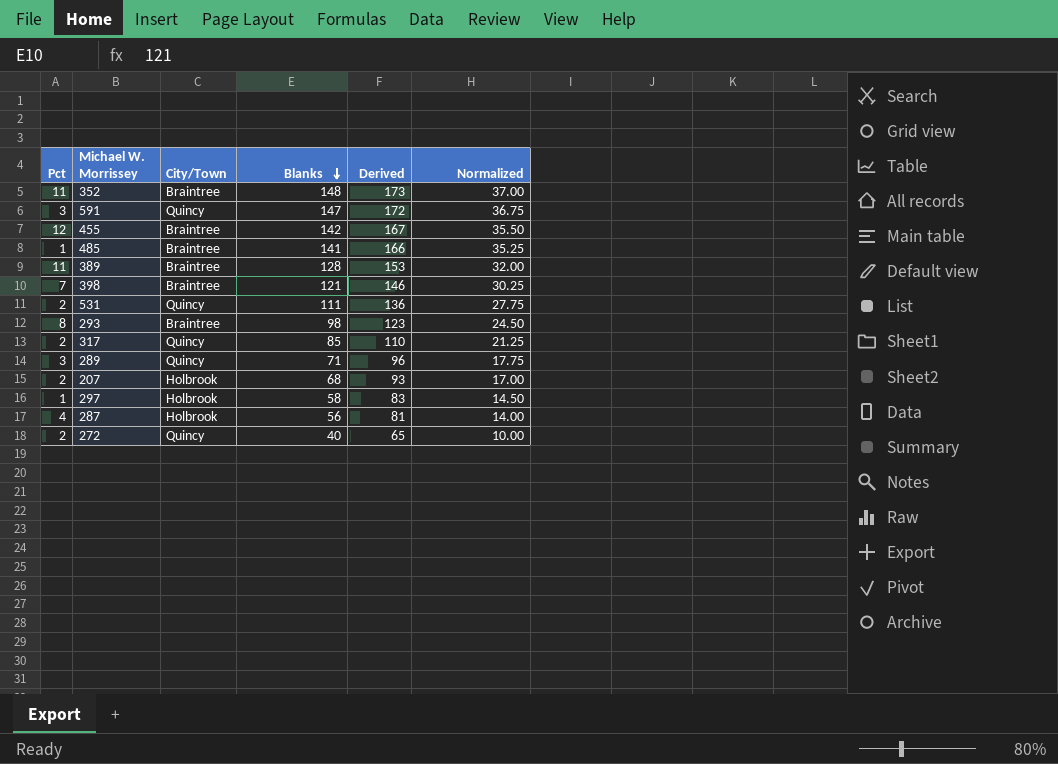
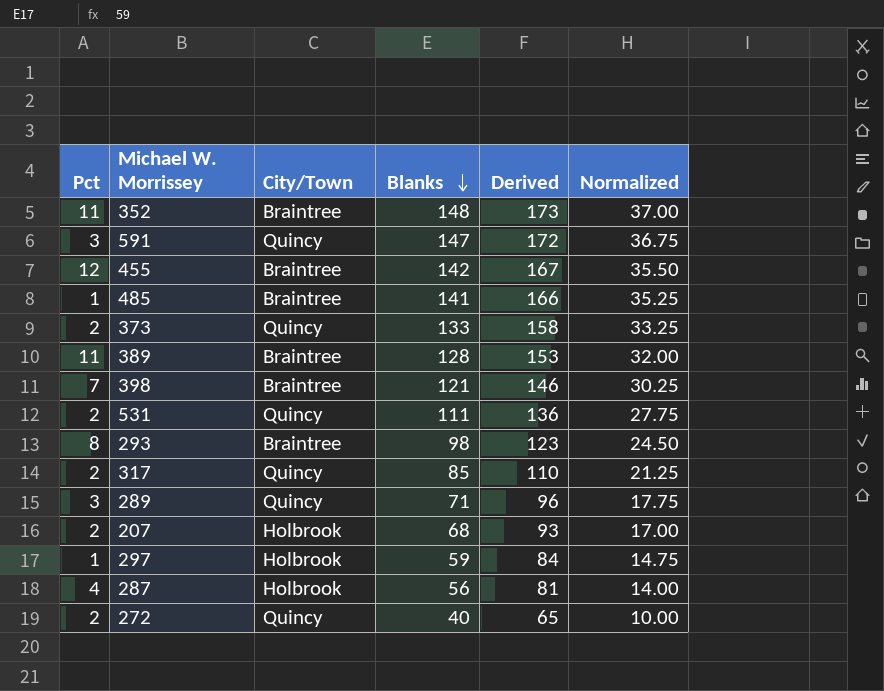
row 373: none -> 2 | Quincy | 133 | 158 | 33.25
297 | Blanks: 58 -> 59
297 | Derived: 83 -> 84
297 | Normalized: 14.50 -> 14.75

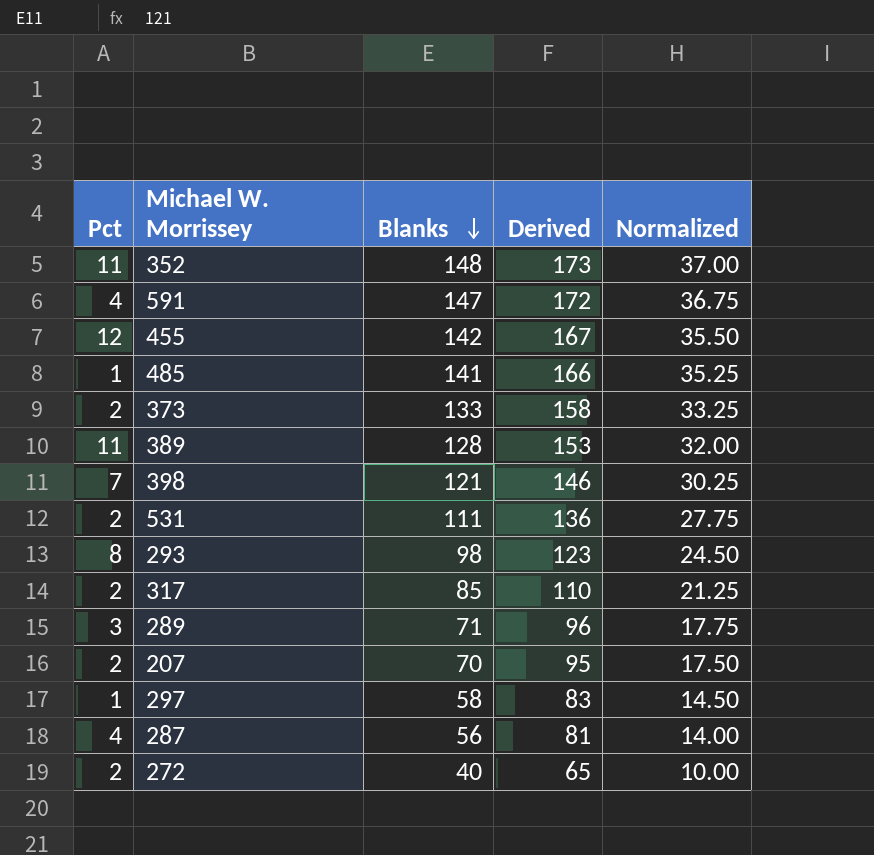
column City/Town | position: 3 -> none
591 | Pct: 3 -> 4
207 | Blanks: 68 -> 70
207 | Derived: 93 -> 95
207 | Normalized: 17.00 -> 17.50
297 | Blanks: 59 -> 58
297 | Derived: 84 -> 83
297 | Normalized: 14.75 -> 14.50

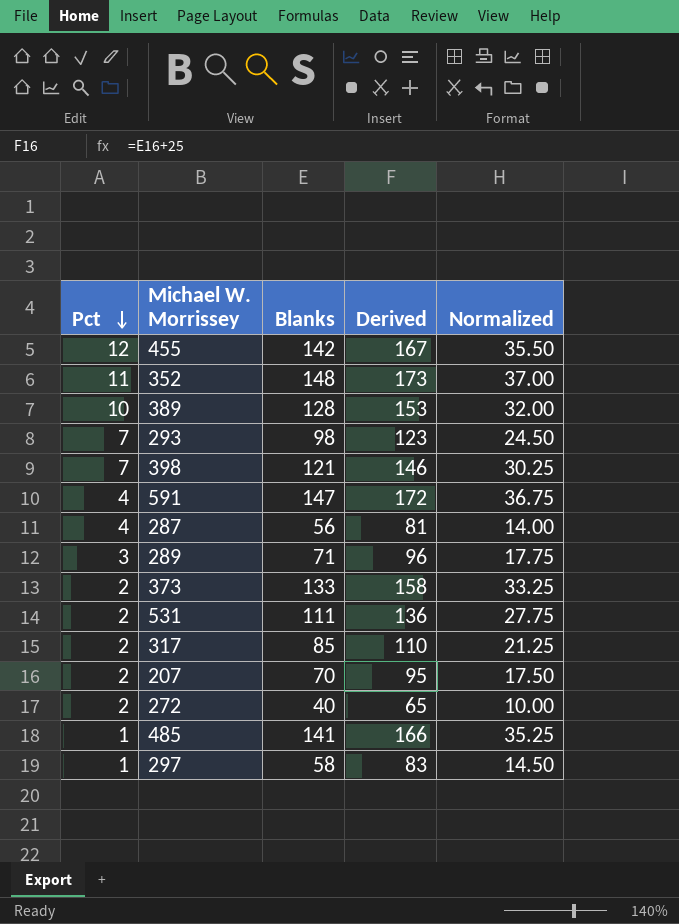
row order: Blanks descending -> Pct descending
389 | Pct: 11 -> 10
293 | Pct: 8 -> 7

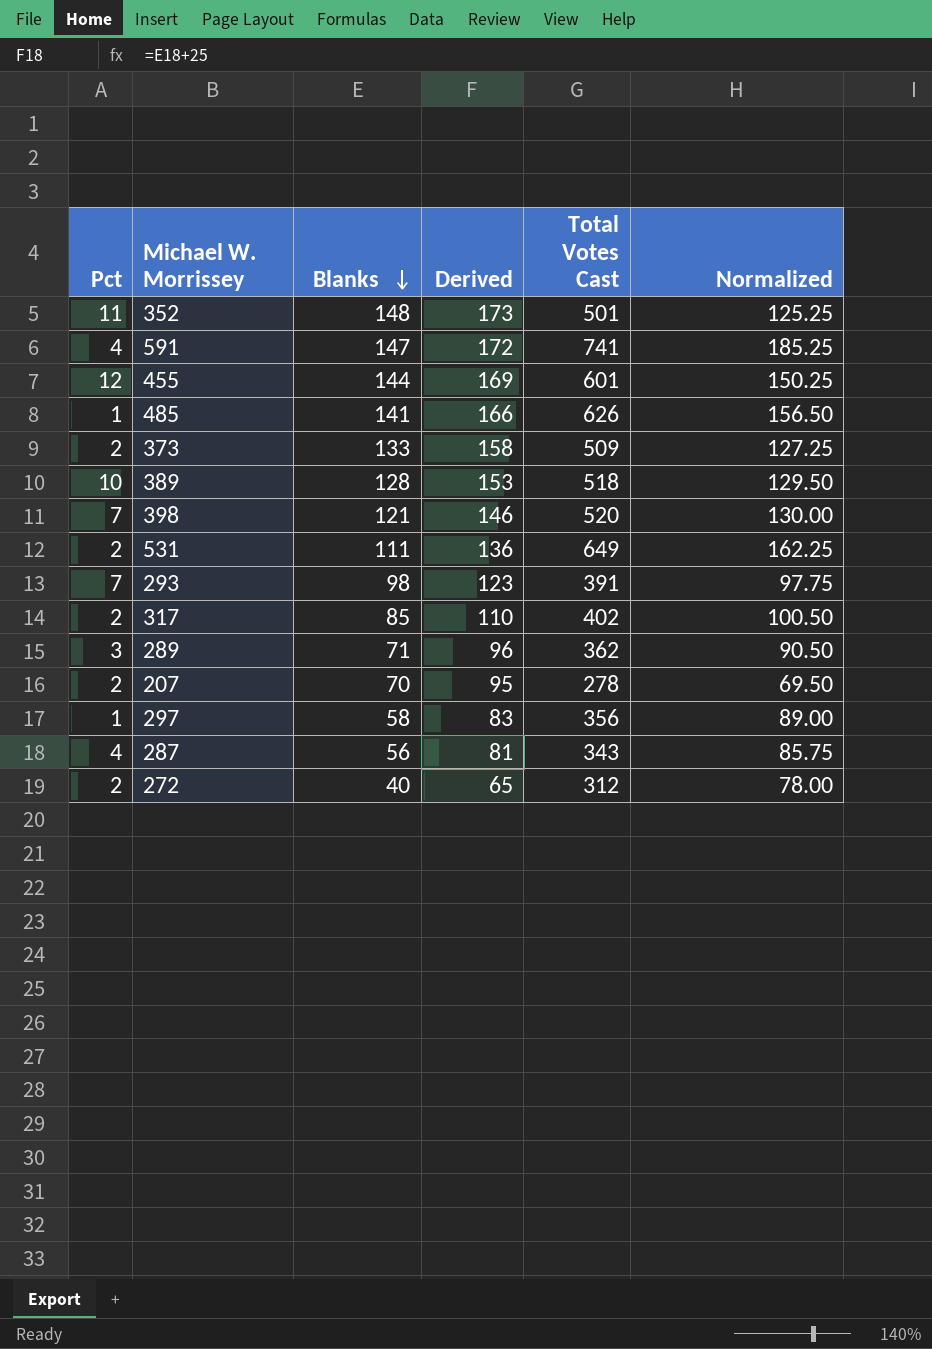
row order: Pct descending -> Blanks descending
column Total Votes Cast | position: none -> 5
column Normalized | formula: [Blanks] * 0.25 -> [Total Votes Cast] * 0.25
455 | Blanks: 142 -> 144
455 | Derived: 167 -> 169

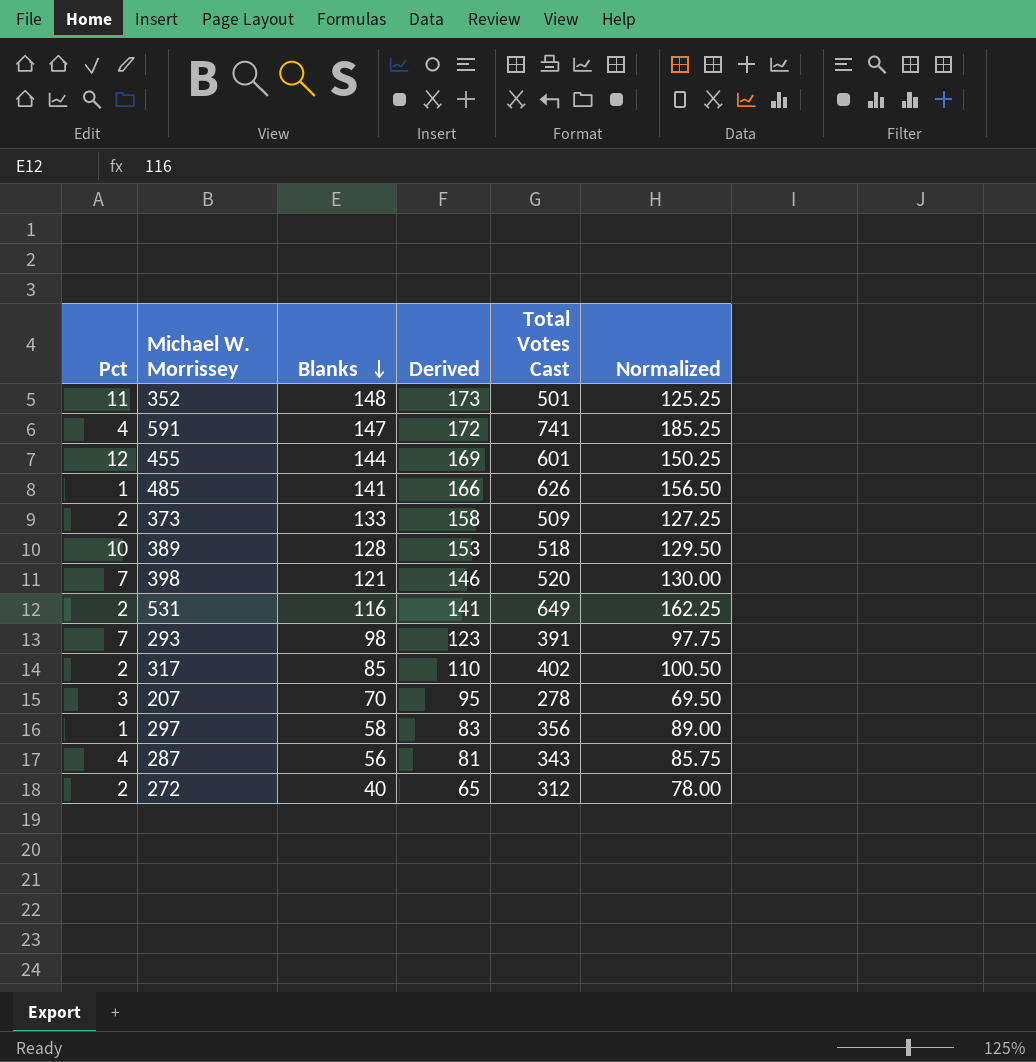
row 289: 3 | 71 | 96 | 362 | 90.50 -> none
531 | Blanks: 111 -> 116
531 | Derived: 136 -> 141
207 | Pct: 2 -> 3

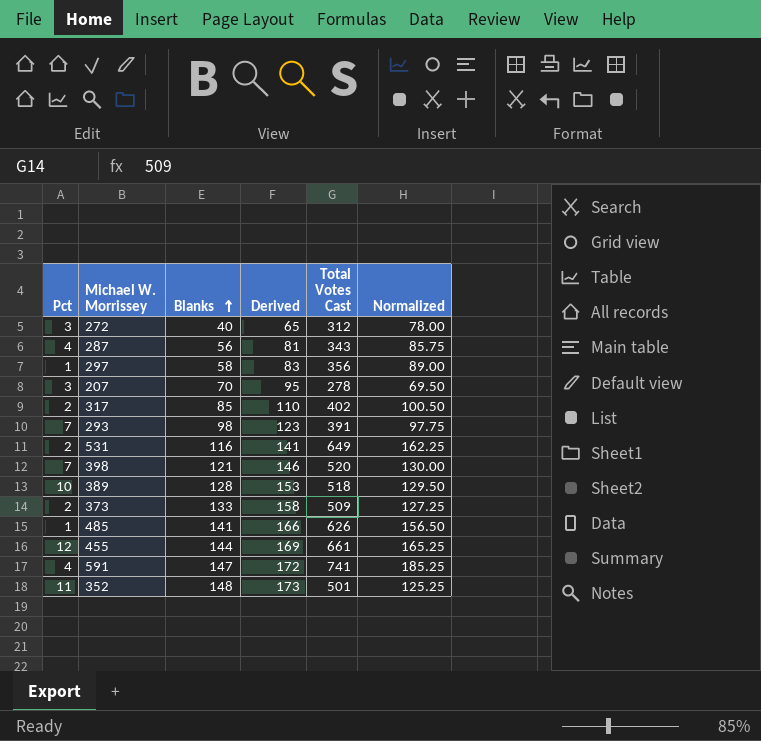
row order: Blanks descending -> Blanks ascending
272 | Pct: 2 -> 3
455 | Total Votes Cast: 601 -> 661
455 | Normalized: 150.25 -> 165.25

